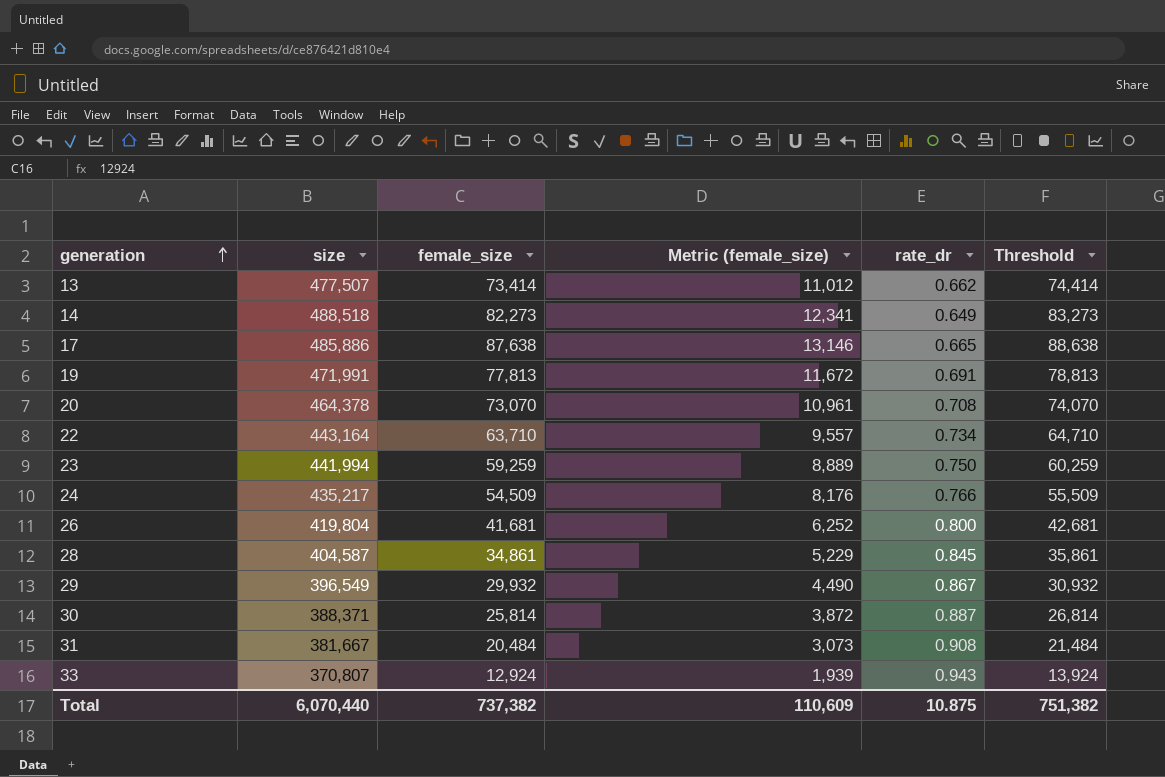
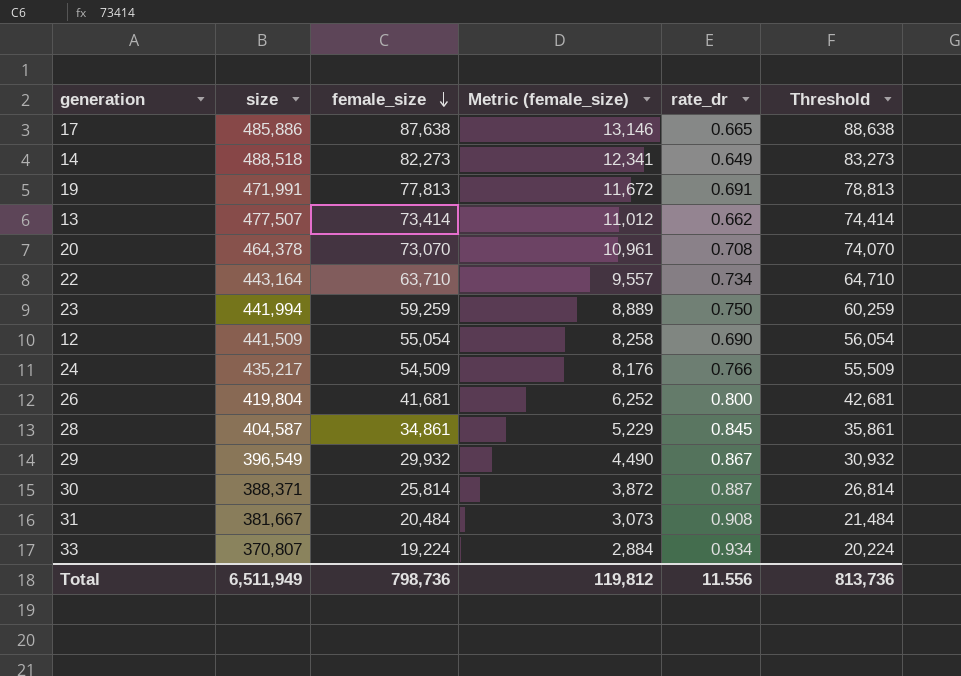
row order: generation ascending -> female_size descending
row 12: none -> 441,509 | 55,054 | 8,258 | 0.690 | 56,054
33 | female_size: 12,924 -> 19,224
33 | Metric (female_size): 1,939 -> 2,884
33 | rate_dr: 0.943 -> 0.934
33 | Threshold: 13,924 -> 20,224
Total | size: 6,070,440 -> 6,511,949
Total | female_size: 737,382 -> 798,736
Total | Metric (female_size): 110,609 -> 119,812
Total | rate_dr: 10.875 -> 11.556
Total | Threshold: 751,382 -> 813,736

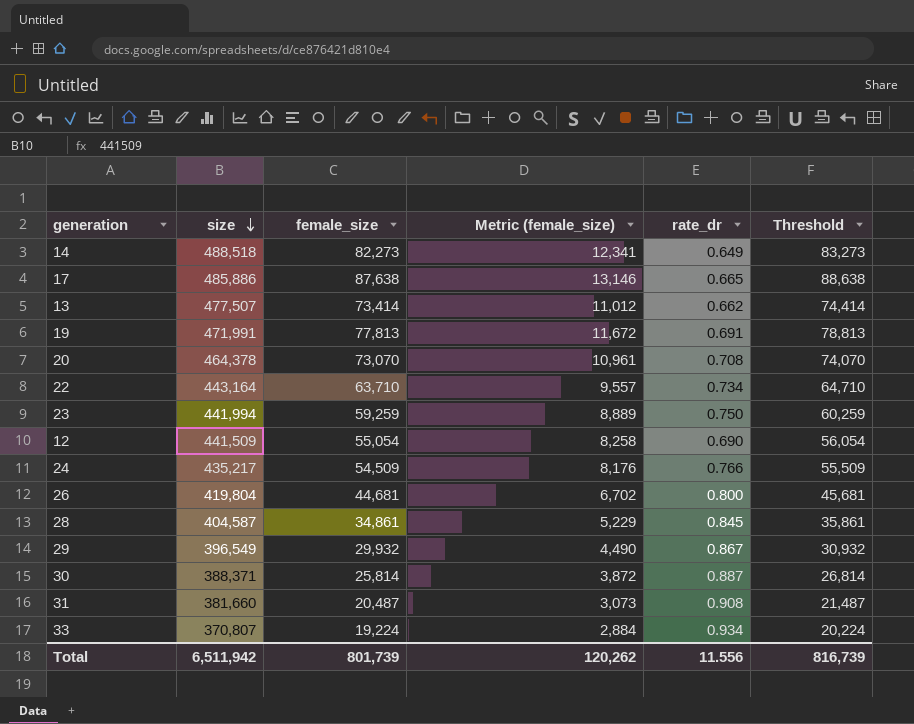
row order: female_size descending -> size descending
26 | female_size: 41,681 -> 44,681
26 | Metric (female_size): 6,252 -> 6,702
26 | Threshold: 42,681 -> 45,681
31 | size: 381,667 -> 381,660
31 | female_size: 20,484 -> 20,487
31 | Threshold: 21,484 -> 21,487
Total | size: 6,511,949 -> 6,511,942
Total | female_size: 798,736 -> 801,739
Total | Metric (female_size): 119,812 -> 120,262
Total | Threshold: 813,736 -> 816,739

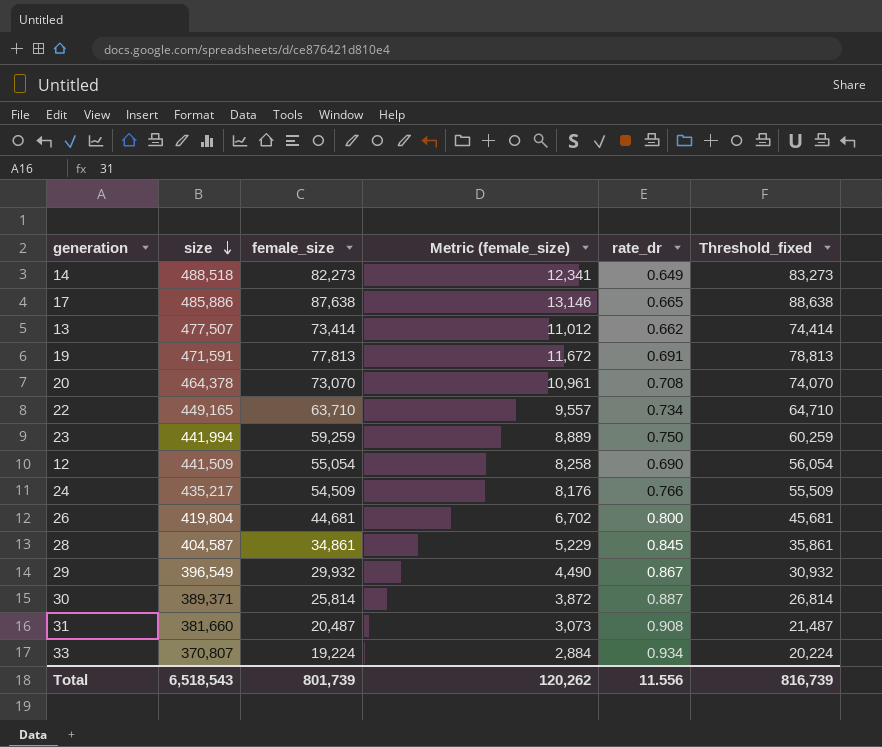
column name: Threshold -> Threshold_fixed
19 | size: 471,991 -> 471,591
22 | size: 443,164 -> 449,165
30 | size: 388,371 -> 389,371
Total | size: 6,511,942 -> 6,518,543

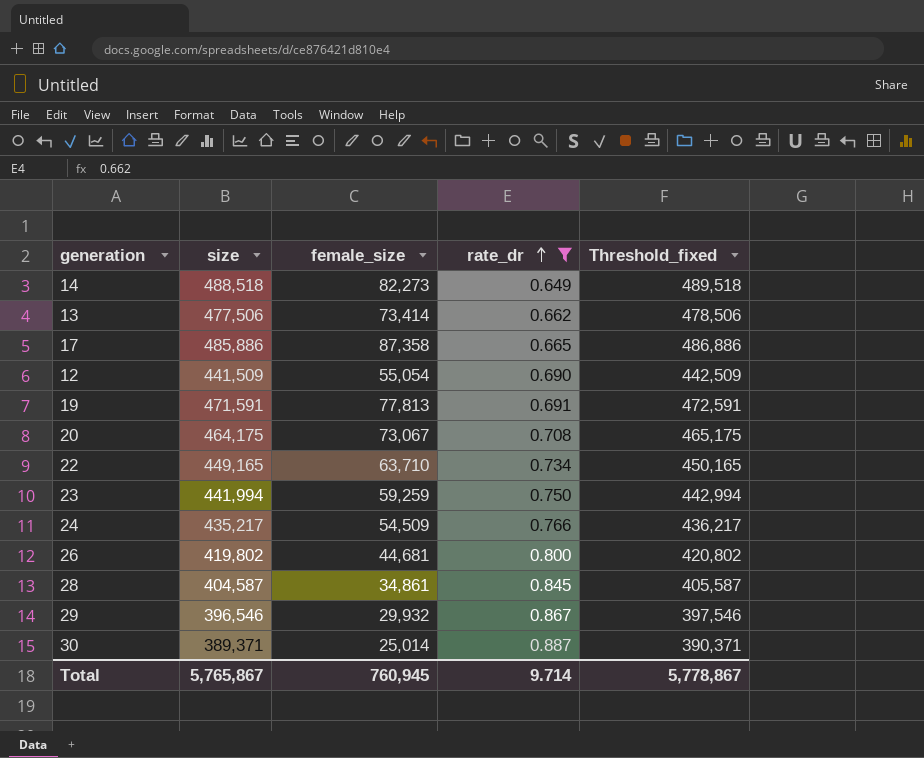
filter: none -> rate_dr <= 0.887
row order: size descending -> rate_dr ascending
column Metric (female_size) | formula: [female_size] * 0.15 -> none
column Threshold_fixed | formula: [female_size] + 1000 -> [size] + 1000
13 | size: 477,507 -> 477,506
17 | female_size: 87,638 -> 87,358
20 | size: 464,378 -> 464,175
20 | female_size: 73,070 -> 73,067
26 | size: 419,804 -> 419,802
29 | size: 396,549 -> 396,546
30 | female_size: 25,814 -> 25,014
Total | size: 6,518,543 -> 5,765,867
Total | female_size: 801,739 -> 760,945
Total | rate_dr: 11.556 -> 9.714
Total | Threshold_fixed: 816,739 -> 5,778,867

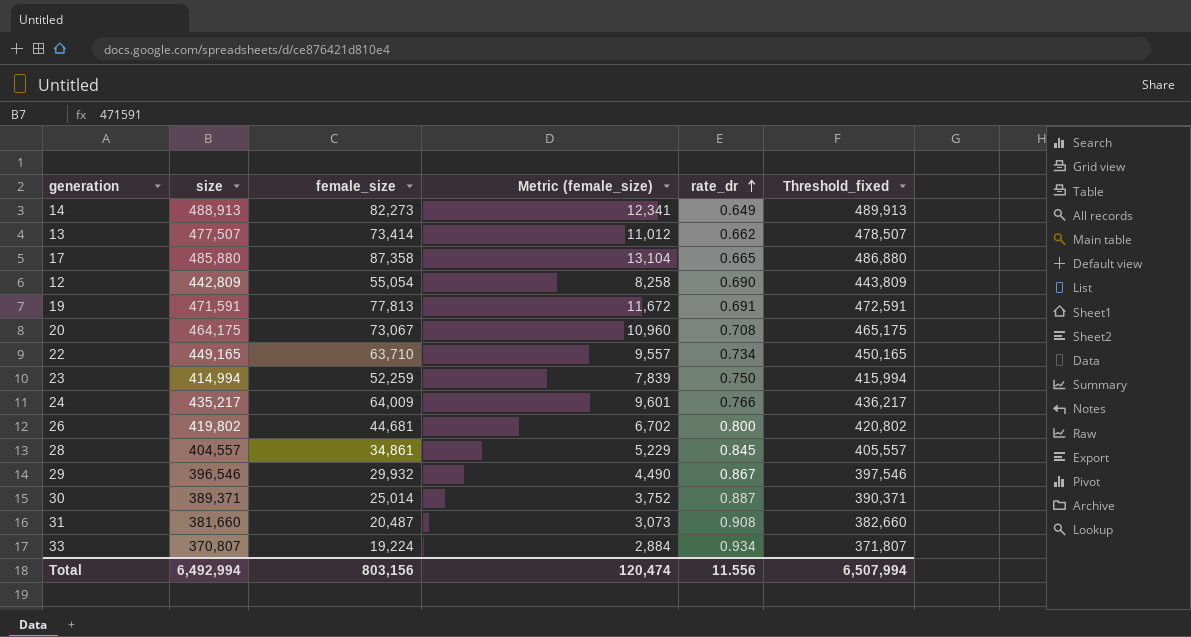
filter: rate_dr <= 0.887 -> none
column Metric (female_size) | formula: none -> [female_size] * 0.15
14 | size: 488,518 -> 488,913
14 | Threshold_fixed: 489,518 -> 489,913
13 | size: 477,506 -> 477,507
13 | Threshold_fixed: 478,506 -> 478,507
17 | size: 485,886 -> 485,880
17 | Threshold_fixed: 486,886 -> 486,880
12 | size: 441,509 -> 442,809
12 | Threshold_fixed: 442,509 -> 443,809
23 | size: 441,994 -> 414,994
23 | female_size: 59,259 -> 52,259
23 | Threshold_fixed: 442,994 -> 415,994
24 | female_size: 54,509 -> 64,009
28 | size: 404,587 -> 404,557
28 | Threshold_fixed: 405,587 -> 405,557
Total | size: 5,765,867 -> 6,492,994
Total | female_size: 760,945 -> 803,156
Total | rate_dr: 9.714 -> 11.556
Total | Threshold_fixed: 5,778,867 -> 6,507,994

